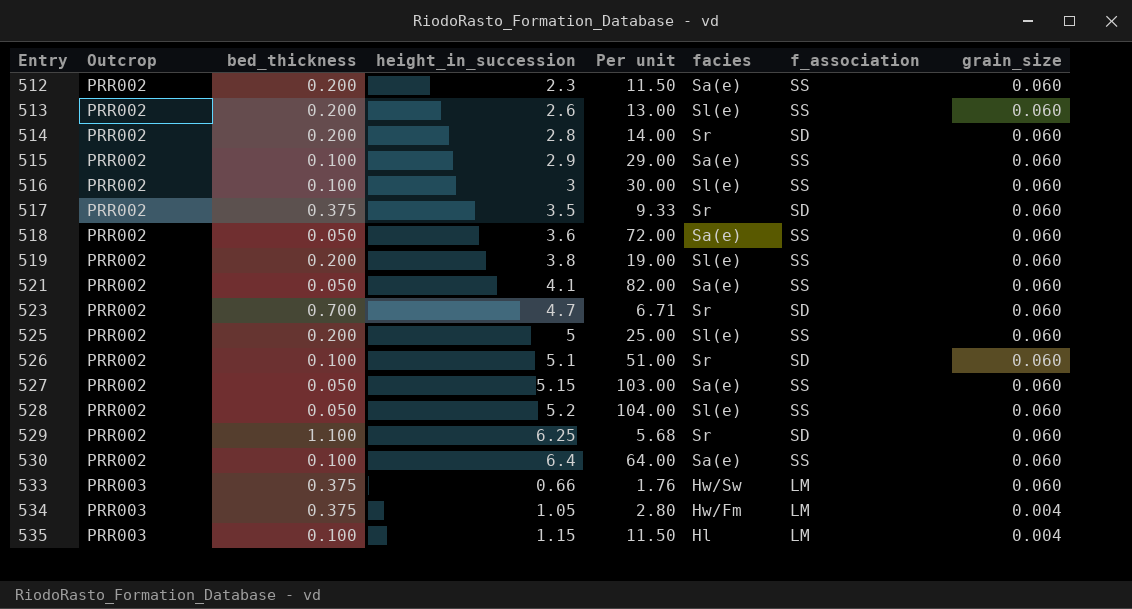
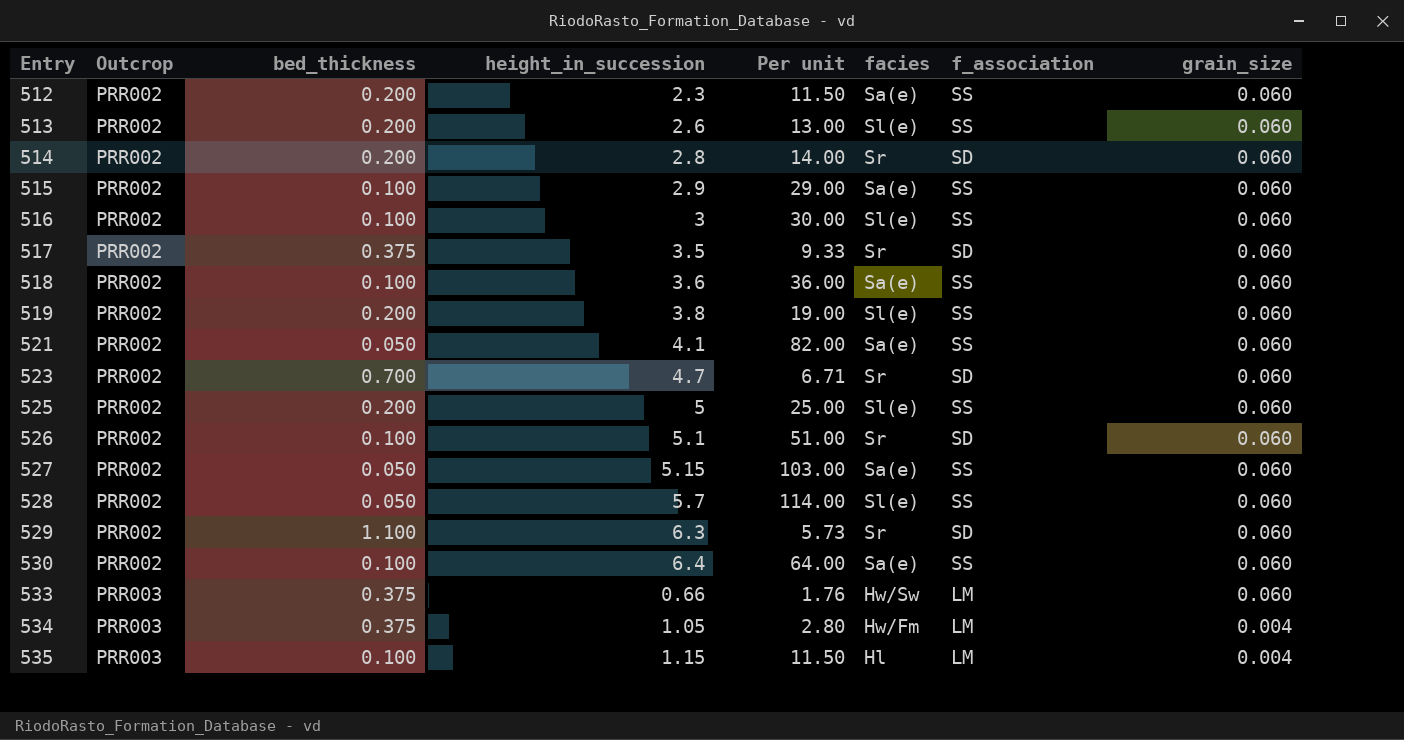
518 | bed_thickness: 0.050 -> 0.100
518 | Per unit: 72.00 -> 36.00
528 | height_in_succession: 5.2 -> 5.7
528 | Per unit: 104.00 -> 114.00
529 | height_in_succession: 6.25 -> 6.3
529 | Per unit: 5.68 -> 5.73

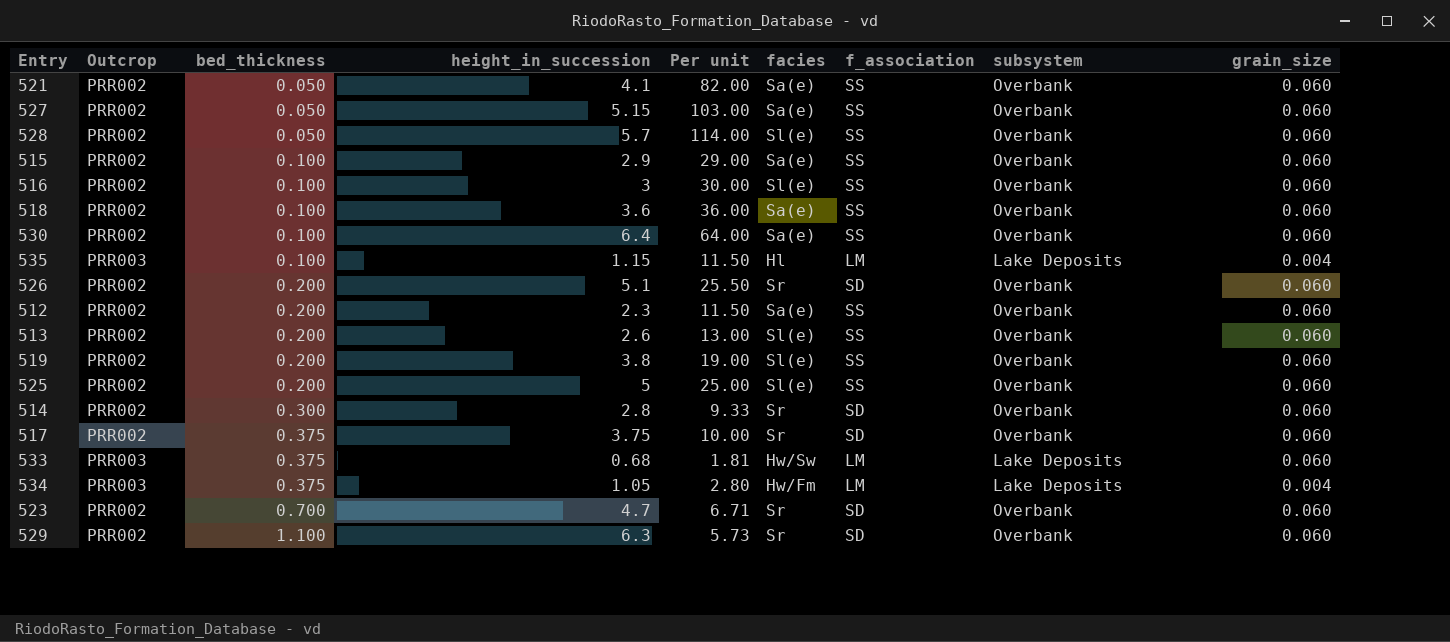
row order: Entry ascending -> bed_thickness ascending
column subsystem | position: none -> 8
526 | bed_thickness: 0.100 -> 0.200
526 | Per unit: 51.00 -> 25.50
514 | bed_thickness: 0.200 -> 0.300
514 | Per unit: 14.00 -> 9.33
517 | height_in_succession: 3.5 -> 3.75
517 | Per unit: 9.33 -> 10.00
533 | height_in_succession: 0.66 -> 0.68
533 | Per unit: 1.76 -> 1.81

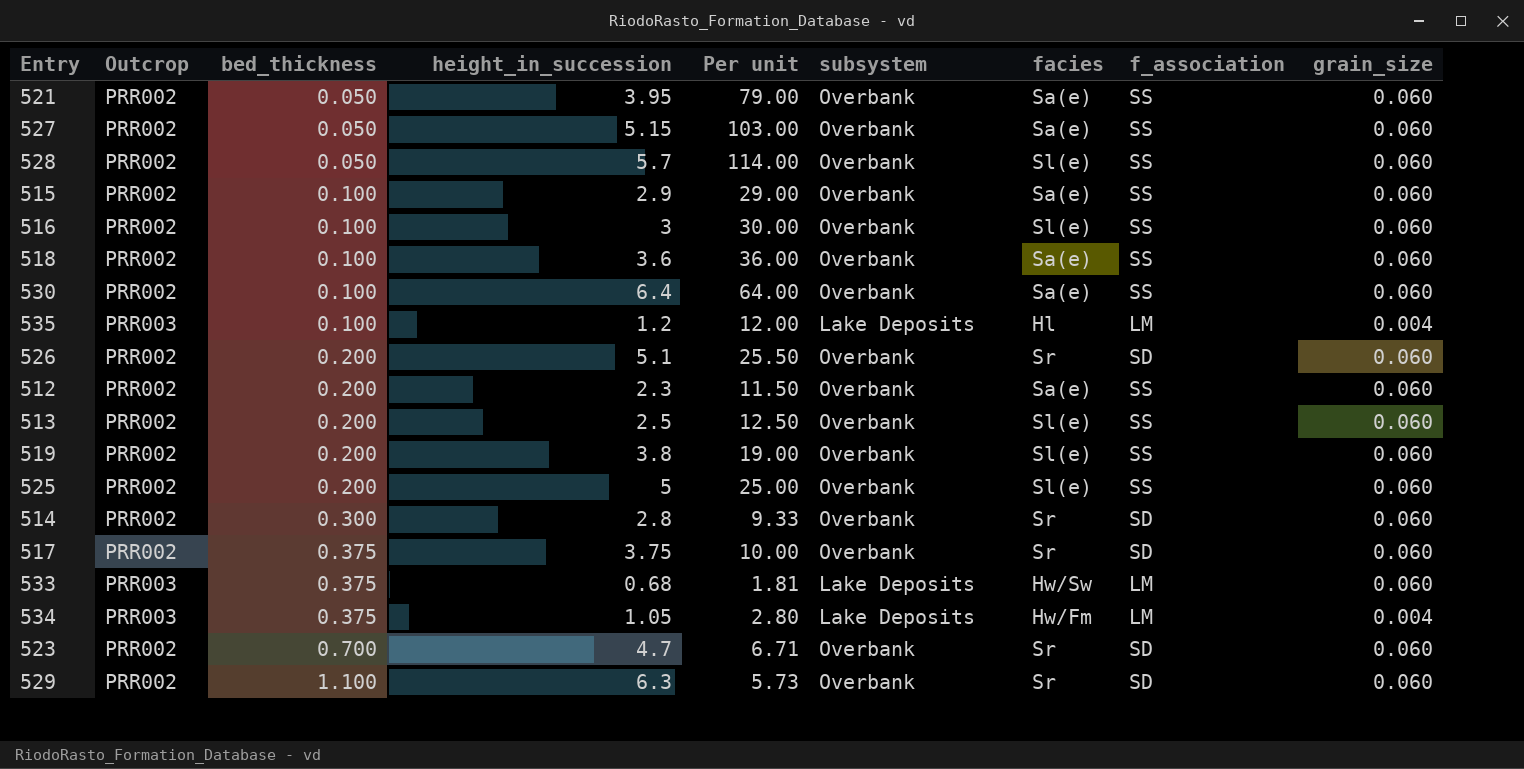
column subsystem | position: 8 -> 6
521 | height_in_succession: 4.1 -> 3.95
521 | Per unit: 82.00 -> 79.00
535 | height_in_succession: 1.15 -> 1.2
535 | Per unit: 11.50 -> 12.00
513 | height_in_succession: 2.6 -> 2.5
513 | Per unit: 13.00 -> 12.50

